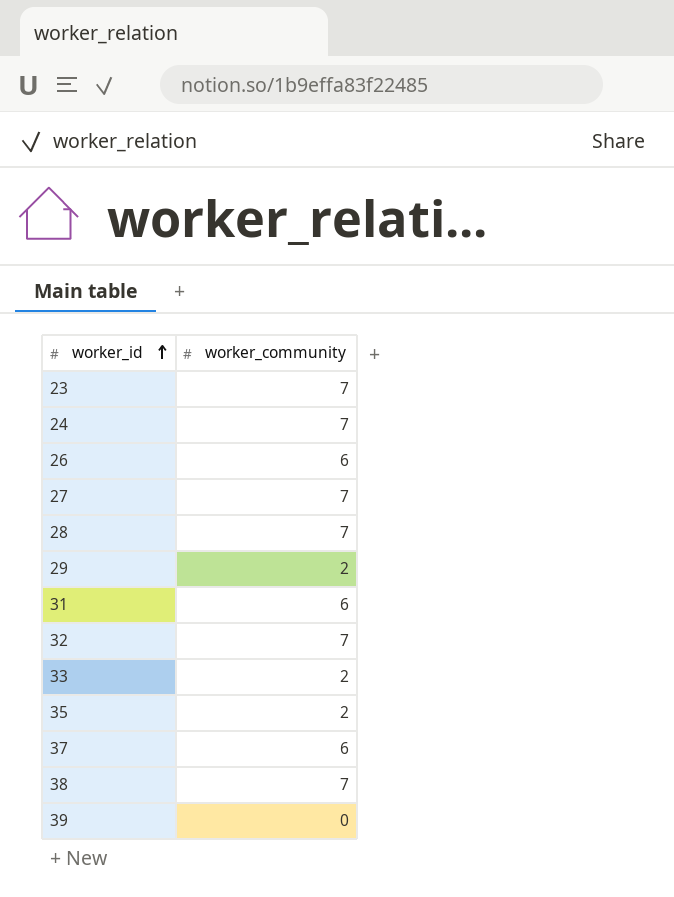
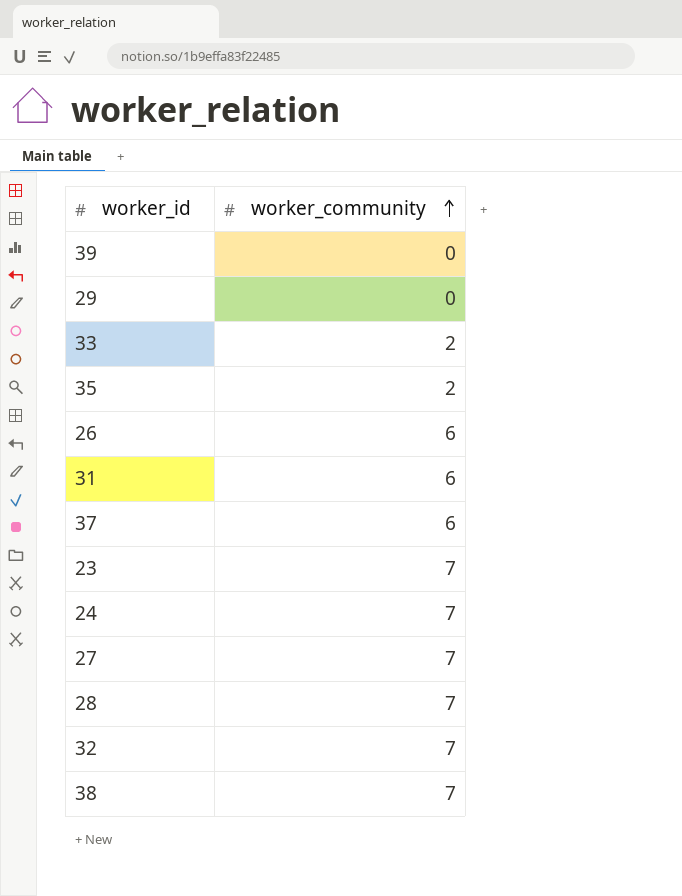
row order: worker_id ascending -> worker_community ascending
29 | worker_community: 2 -> 0

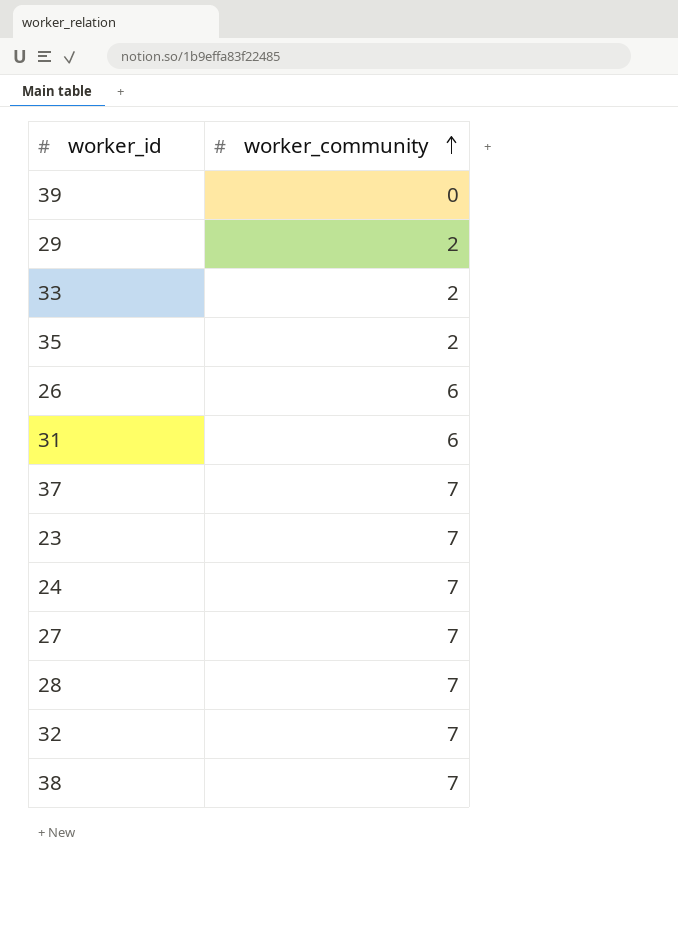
29 | worker_community: 0 -> 2
37 | worker_community: 6 -> 7

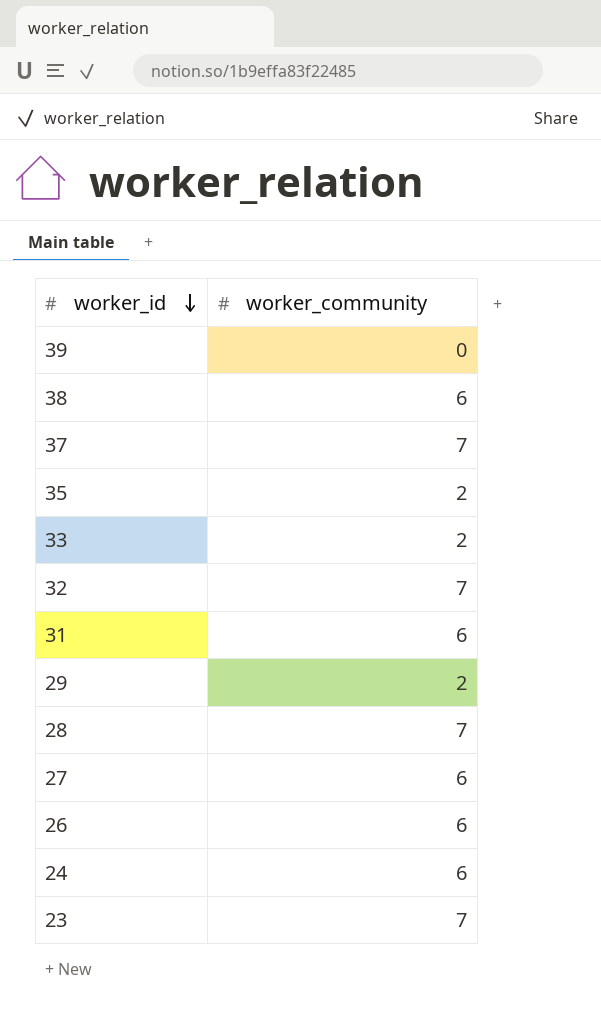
row order: worker_community ascending -> worker_id descending
38 | worker_community: 7 -> 6
27 | worker_community: 7 -> 6
24 | worker_community: 7 -> 6

